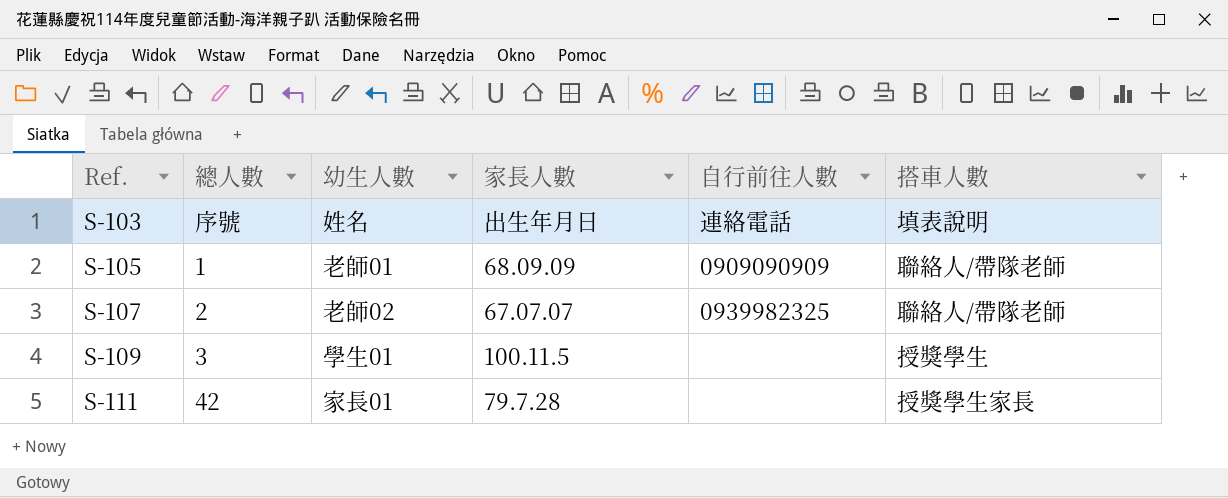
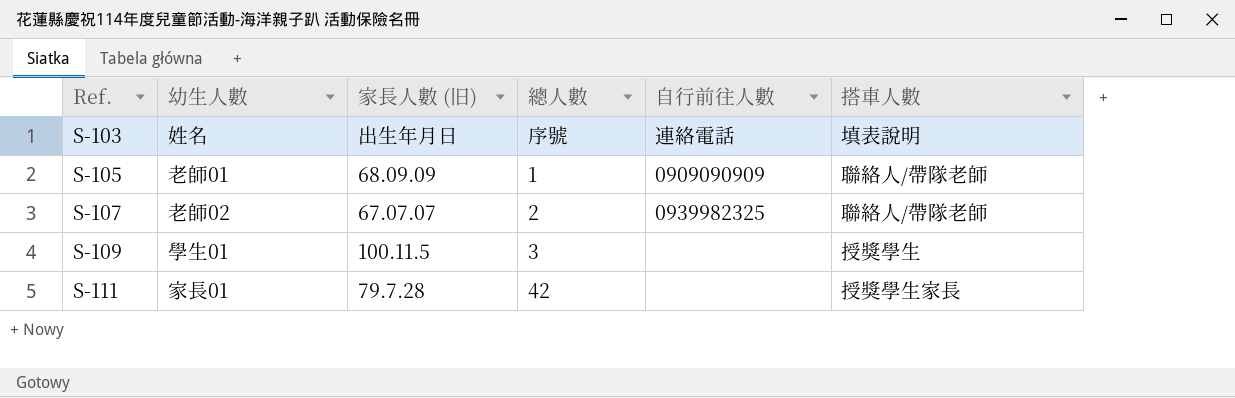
column name: 家長人數 -> 家長人數 (旧)
column 總人數 | position: 2 -> 4

